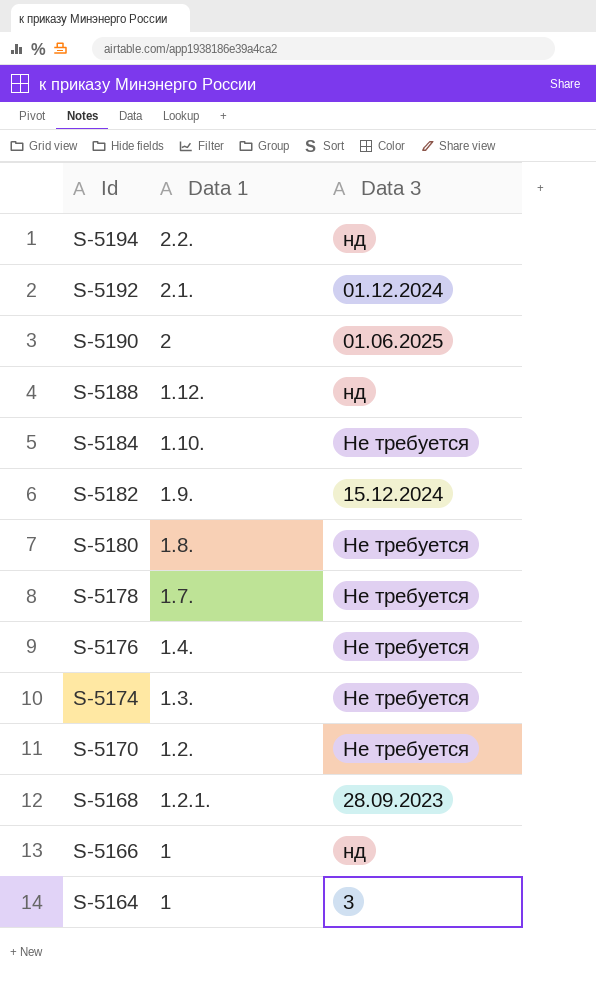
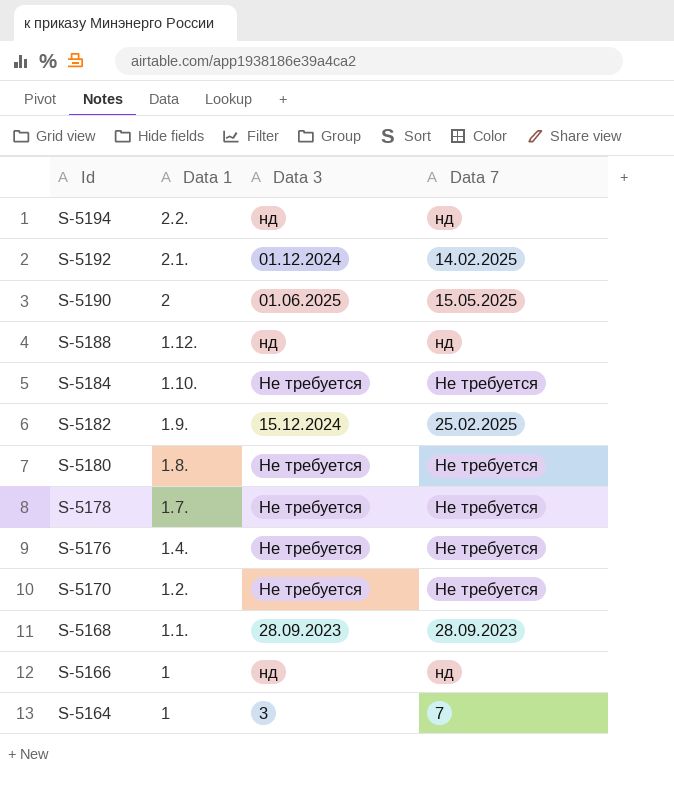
column Data 7 | position: none -> 4
row S-5174: 1.3. | Не требуется -> none
S-5168 | Data 1: 1.2.1. -> 1.1.

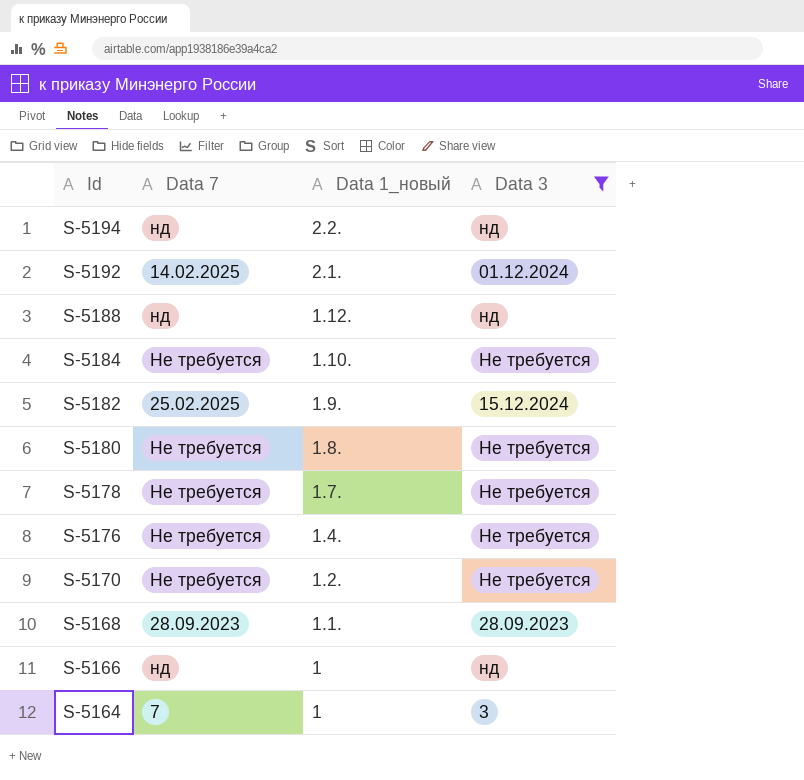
filter: none -> Data 3 != 01.06.2025
column Data 7 | position: 4 -> 2
column name: Data 1 -> Data 1_новый

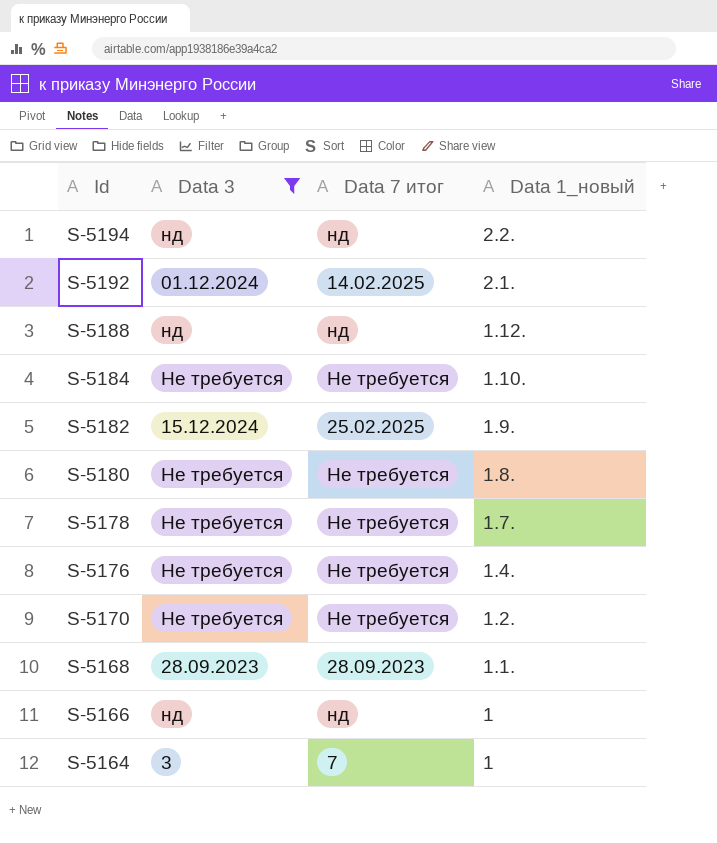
column Data 3 | position: 4 -> 2
column name: Data 7 -> Data 7 итог

